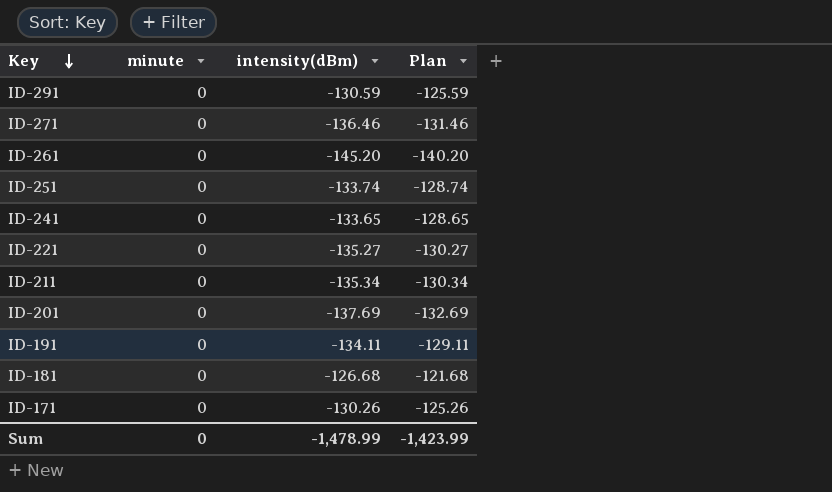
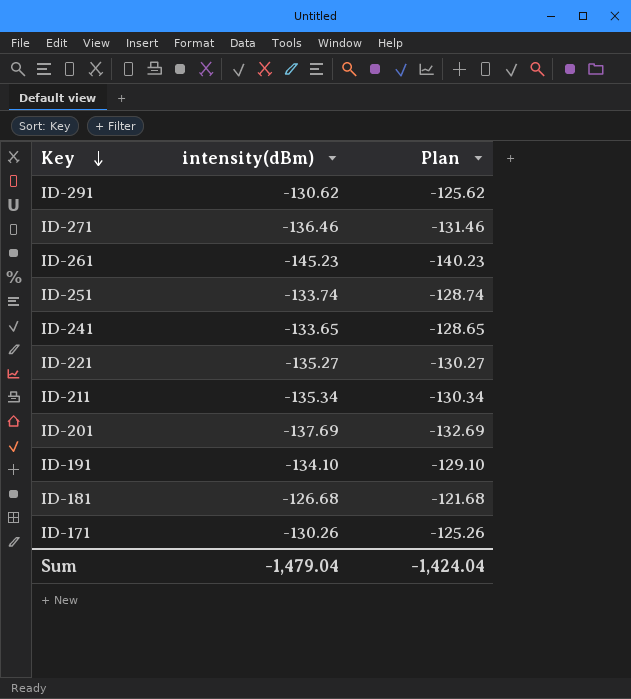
column minute | position: 2 -> none
ID-291 | intensity(dBm): -130.59 -> -130.62
ID-291 | Plan: -125.59 -> -125.62
ID-261 | intensity(dBm): -145.20 -> -145.23
ID-261 | Plan: -140.20 -> -140.23
ID-191 | intensity(dBm): -134.11 -> -134.10
ID-191 | Plan: -129.11 -> -129.10
Sum | intensity(dBm): -1,478.99 -> -1,479.04
Sum | Plan: -1,423.99 -> -1,424.04

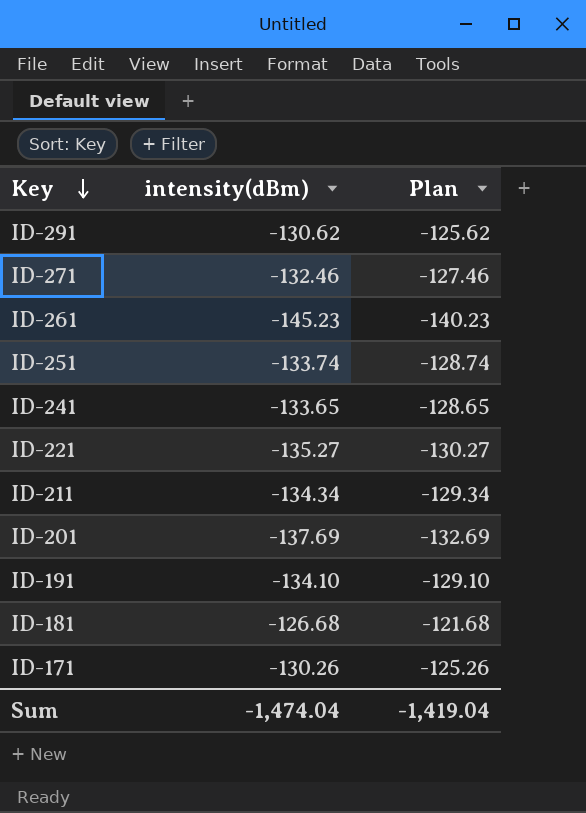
ID-271 | intensity(dBm): -136.46 -> -132.46
ID-271 | Plan: -131.46 -> -127.46
ID-211 | intensity(dBm): -135.34 -> -134.34
ID-211 | Plan: -130.34 -> -129.34
Sum | intensity(dBm): -1,479.04 -> -1,474.04
Sum | Plan: -1,424.04 -> -1,419.04

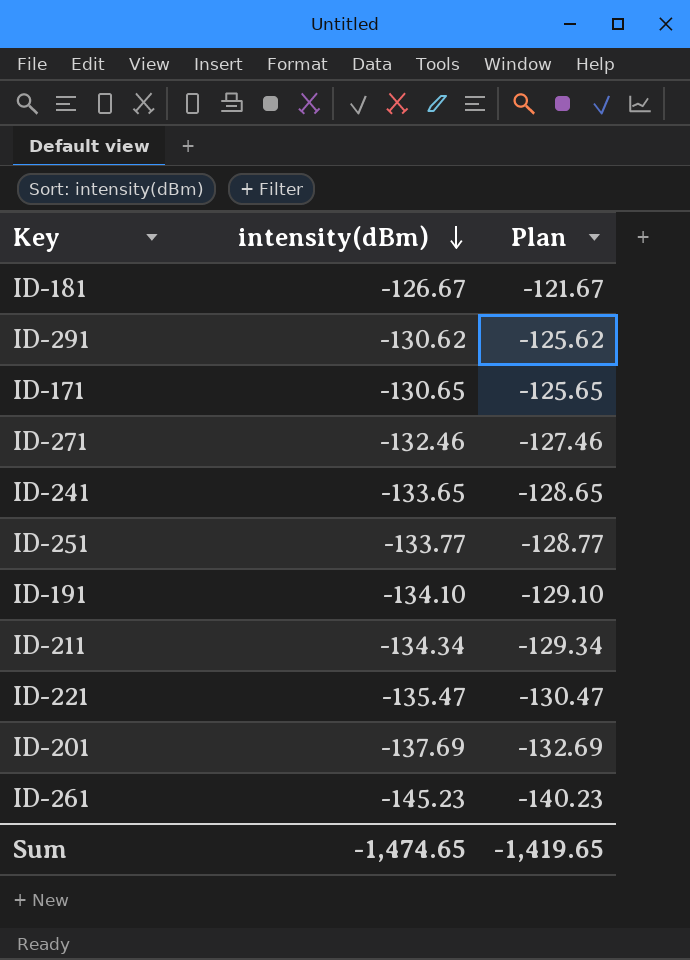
row order: Key descending -> intensity(dBm) descending
ID-181 | intensity(dBm): -126.68 -> -126.67
ID-181 | Plan: -121.68 -> -121.67
ID-171 | intensity(dBm): -130.26 -> -130.65
ID-171 | Plan: -125.26 -> -125.65
ID-251 | intensity(dBm): -133.74 -> -133.77
ID-251 | Plan: -128.74 -> -128.77
ID-221 | intensity(dBm): -135.27 -> -135.47
ID-221 | Plan: -130.27 -> -130.47
Sum | intensity(dBm): -1,474.04 -> -1,474.65
Sum | Plan: -1,419.04 -> -1,419.65

